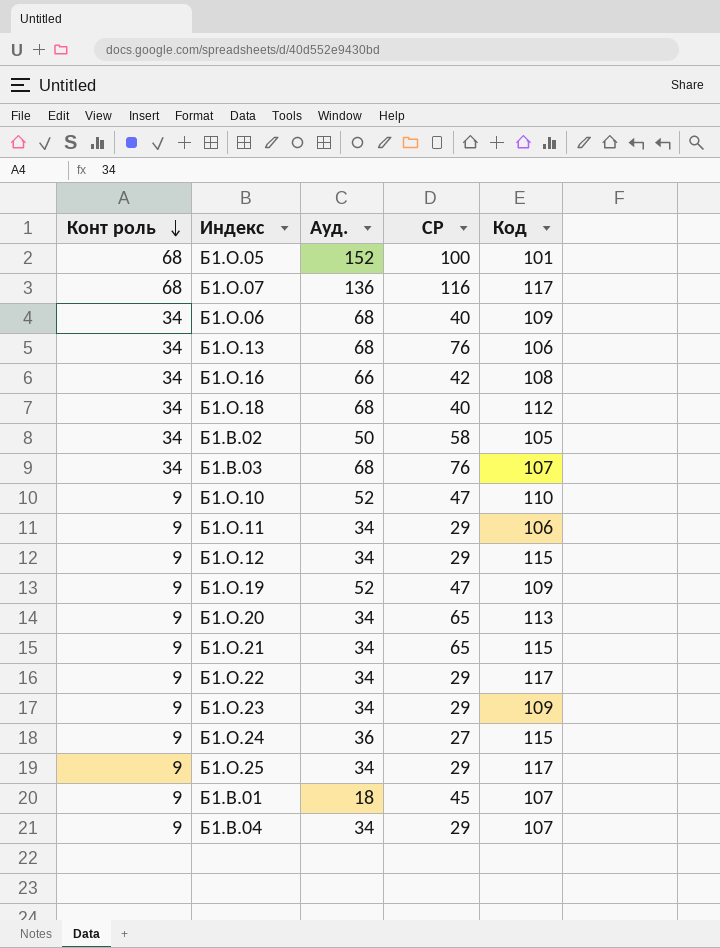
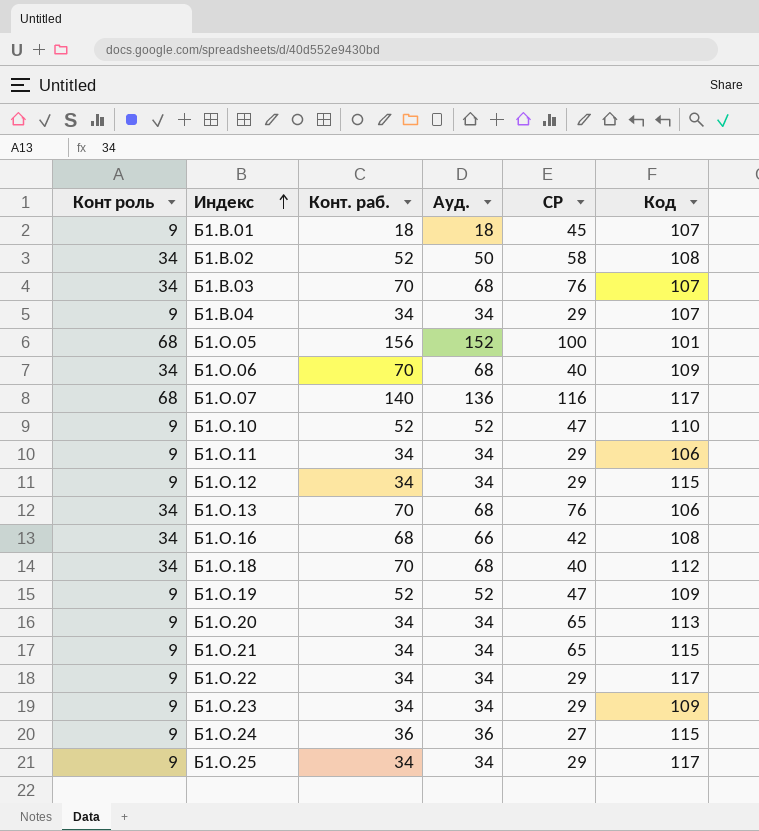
row order: Конт роль descending -> Индекс ascending
column Конт. раб. | position: none -> 3
Б1.В.02 | Код: 105 -> 108

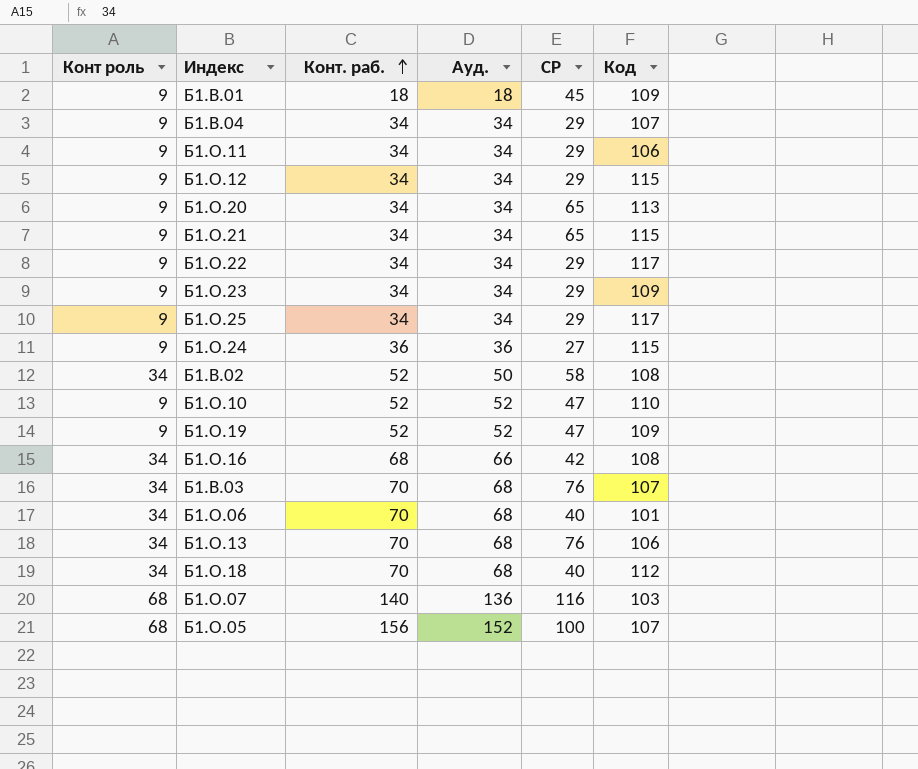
row order: Индекс ascending -> Конт. раб. ascending
Б1.В.01 | Код: 107 -> 109
Б1.О.06 | Код: 109 -> 101
Б1.О.07 | Код: 117 -> 103
Б1.О.05 | Код: 101 -> 107

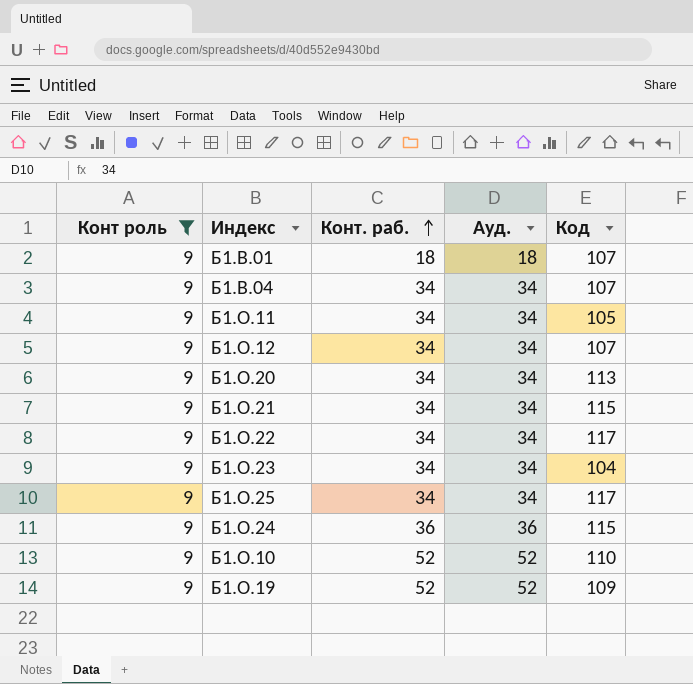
filter: none -> Конт роль = 9
column СР | position: 5 -> none
Б1.В.01 | Код: 109 -> 107
Б1.О.11 | Код: 106 -> 105
Б1.О.12 | Код: 115 -> 107
Б1.О.23 | Код: 109 -> 104

